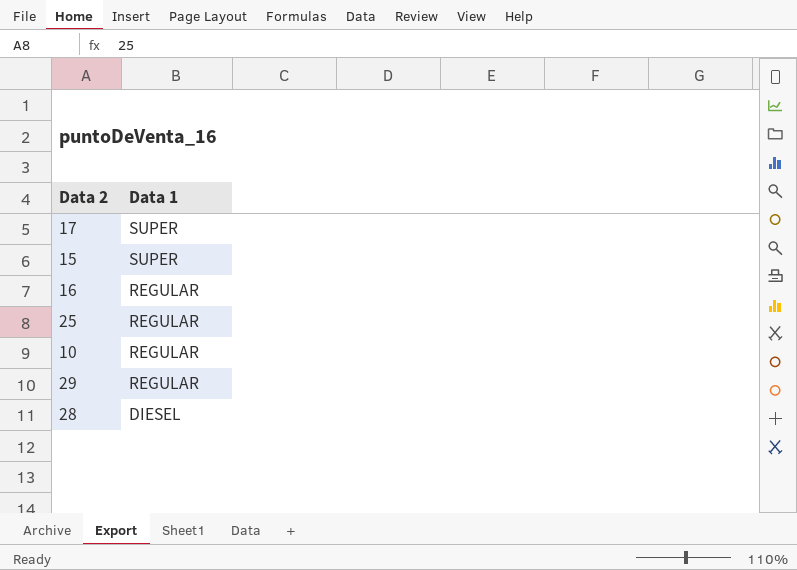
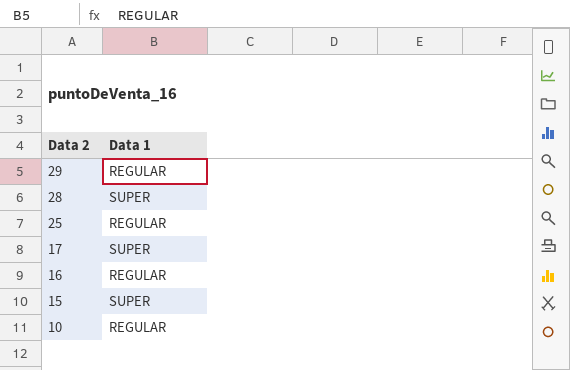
row order: Data 1 descending -> Data 2 descending
28 | Data 1: DIESEL -> SUPER

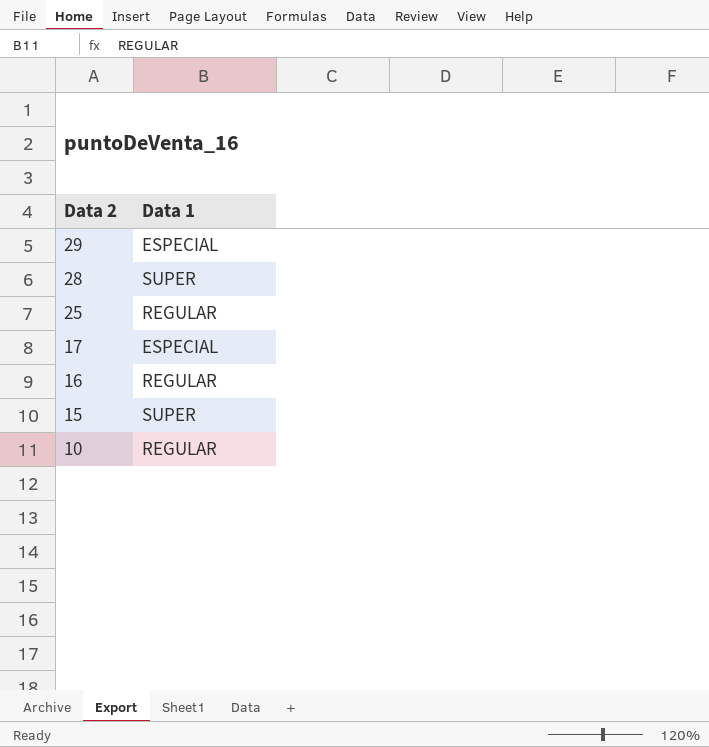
29 | Data 1: REGULAR -> ESPECIAL
17 | Data 1: SUPER -> ESPECIAL

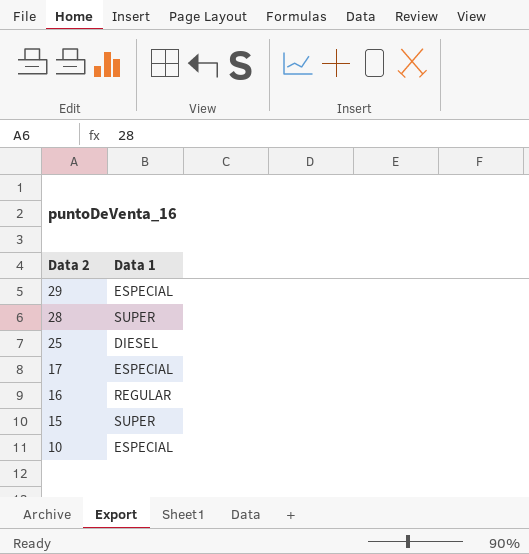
25 | Data 1: REGULAR -> DIESEL
10 | Data 1: REGULAR -> ESPECIAL

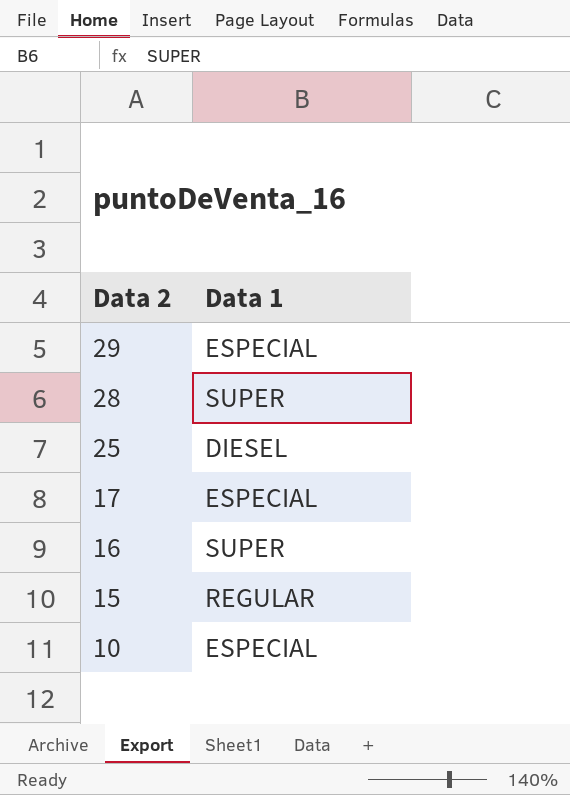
16 | Data 1: REGULAR -> SUPER
15 | Data 1: SUPER -> REGULAR

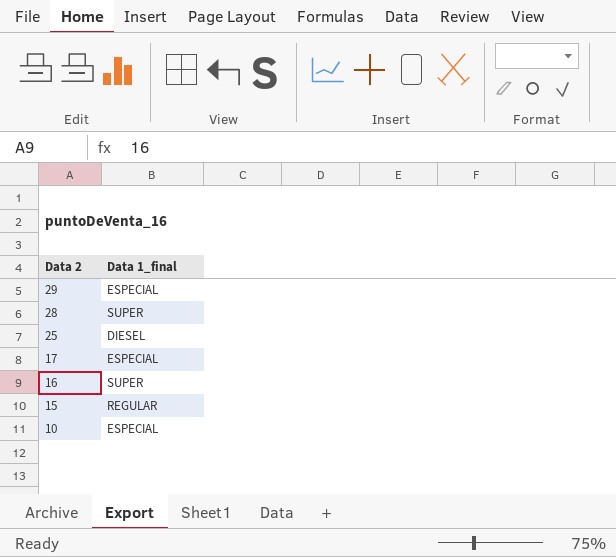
column name: Data 1 -> Data 1_final

